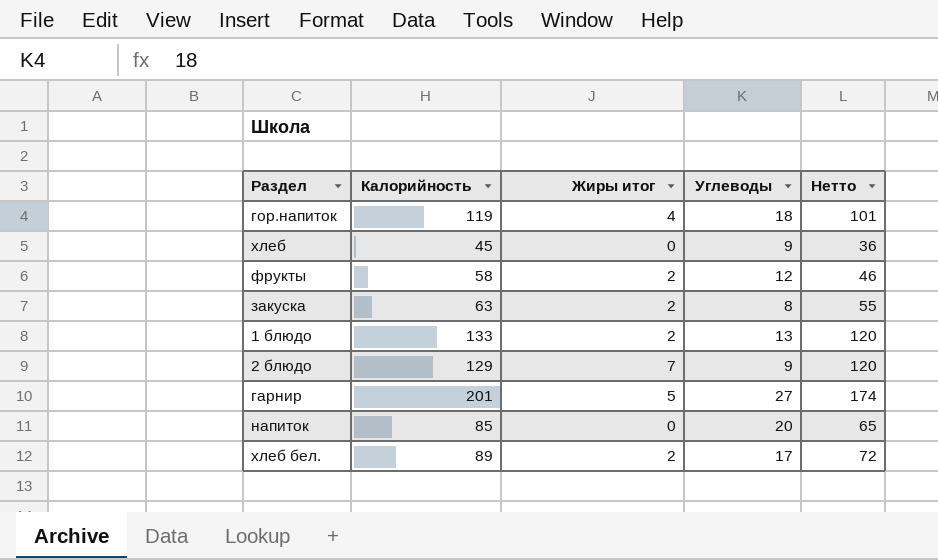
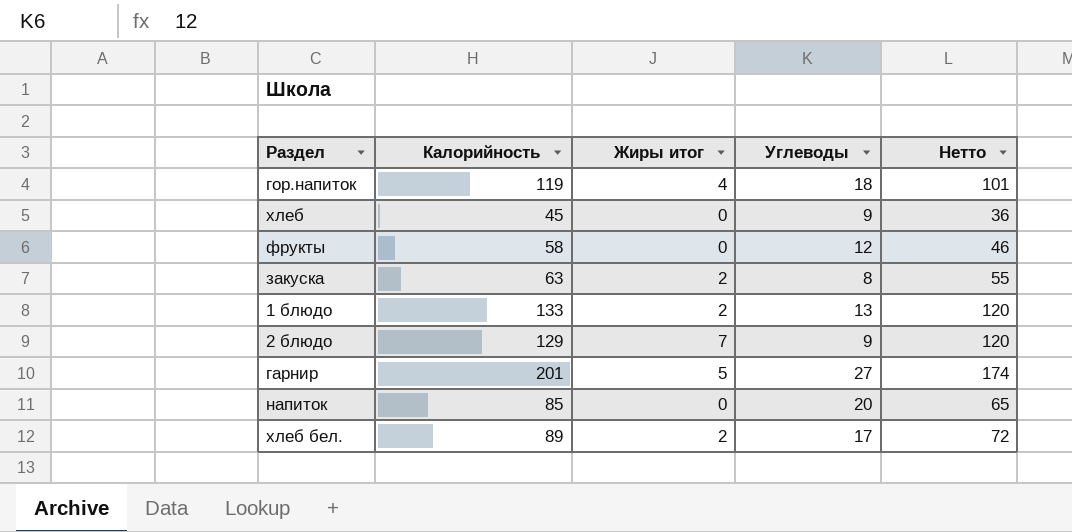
фрукты | Жиры итог: 2 -> 0

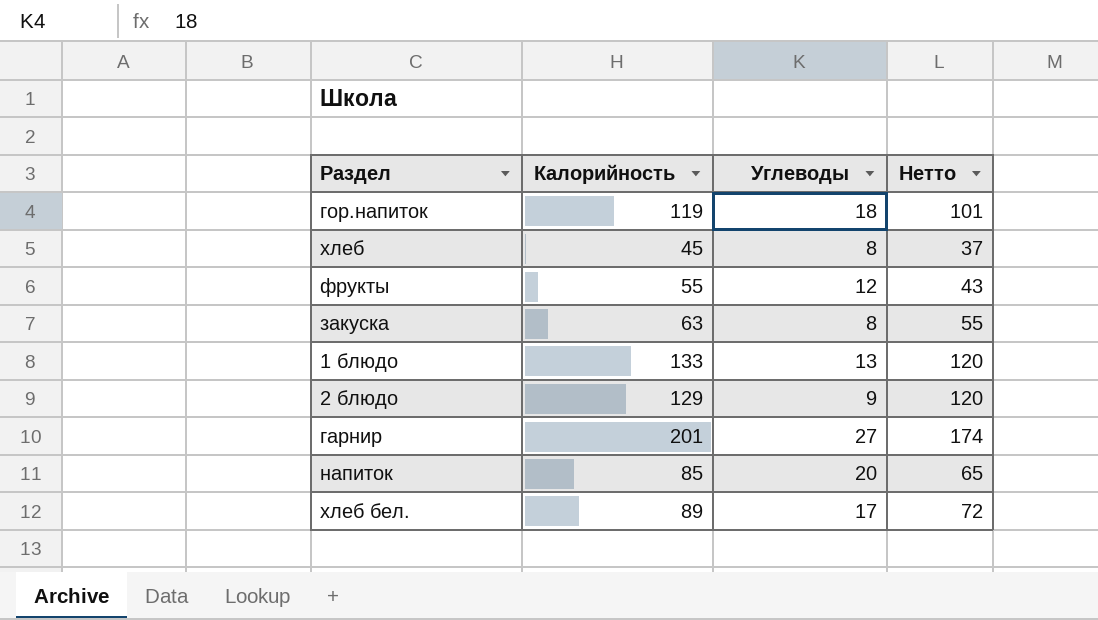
column Жиры итог | position: 3 -> none
хлеб | Углеводы: 9 -> 8
хлеб | Нетто: 36 -> 37
фрукты | Калорийность: 58 -> 55
фрукты | Нетто: 46 -> 43

